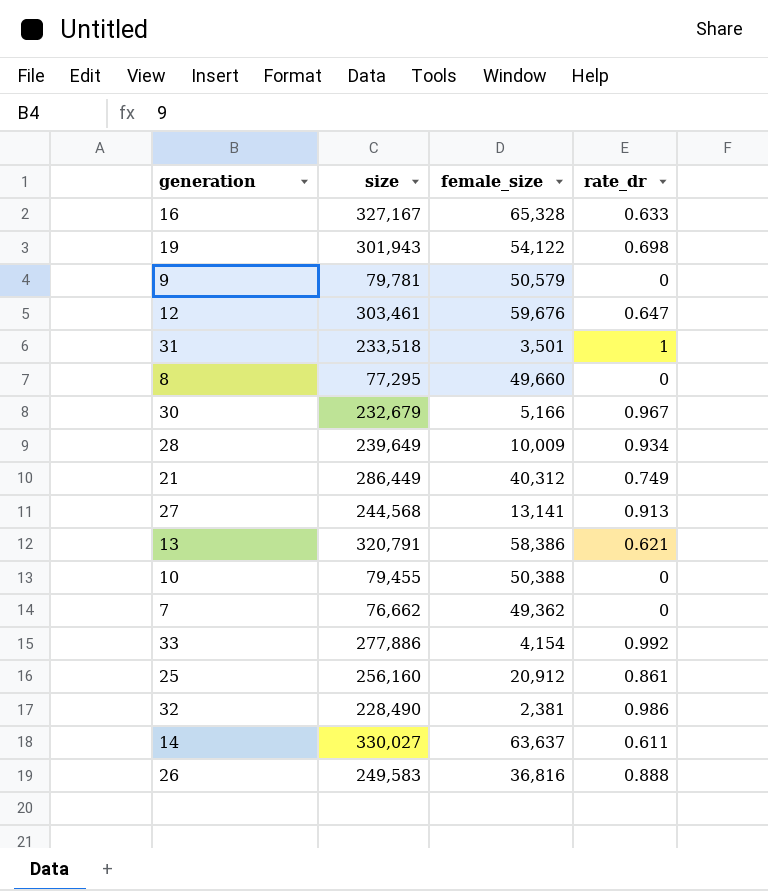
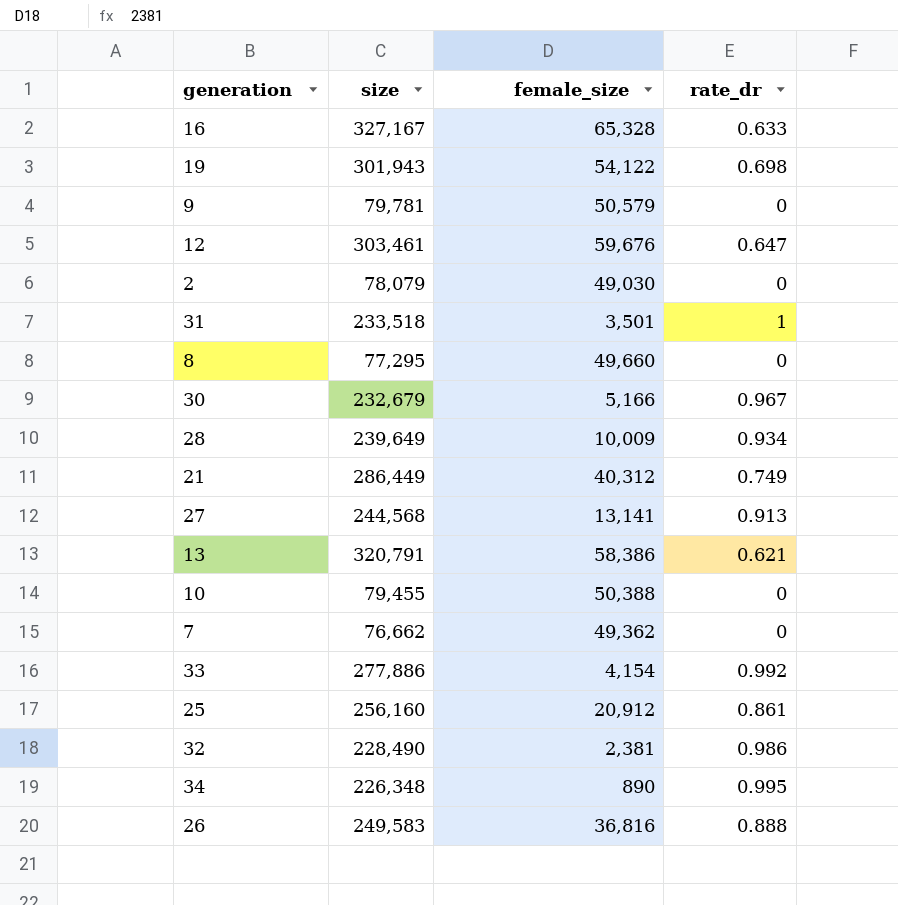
row 14: 330,027 | 63,637 | 0.611 -> none
row 2: none -> 78,079 | 49,030 | 0
row 34: none -> 226,348 | 890 | 0.995

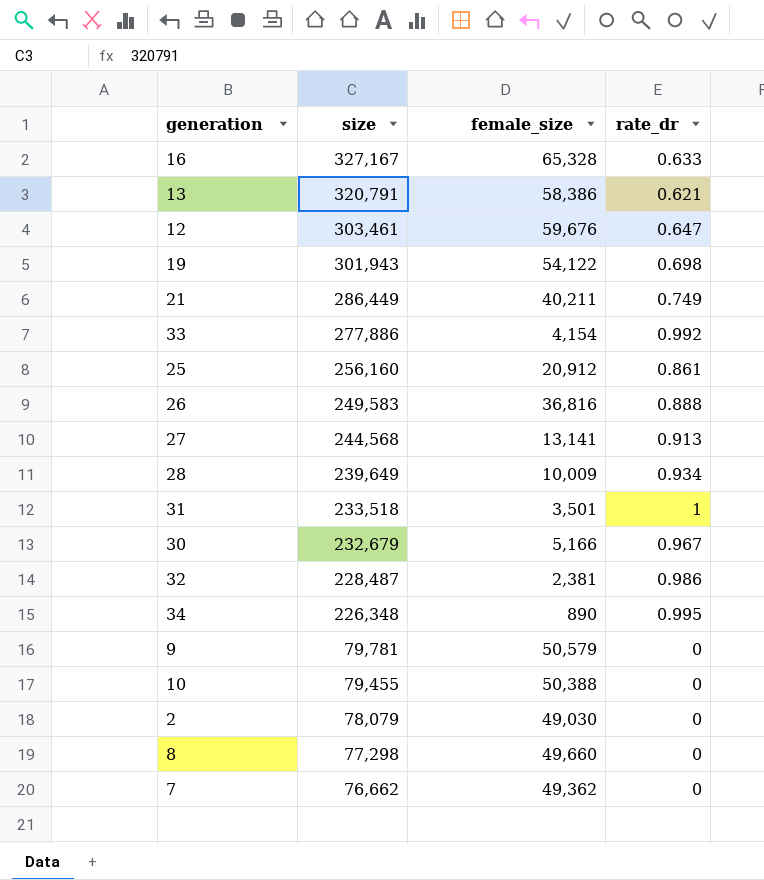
row order: none -> size descending
21 | female_size: 40,312 -> 40,211
32 | size: 228,490 -> 228,487
8 | size: 77,295 -> 77,298

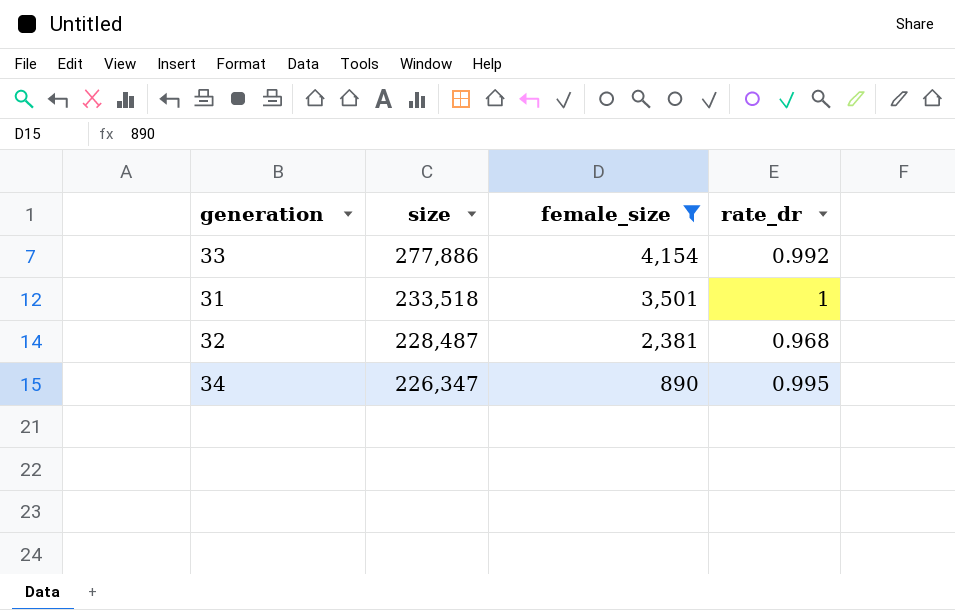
filter: none -> female_size <= 4,154
32 | rate_dr: 0.986 -> 0.968
34 | size: 226,348 -> 226,347

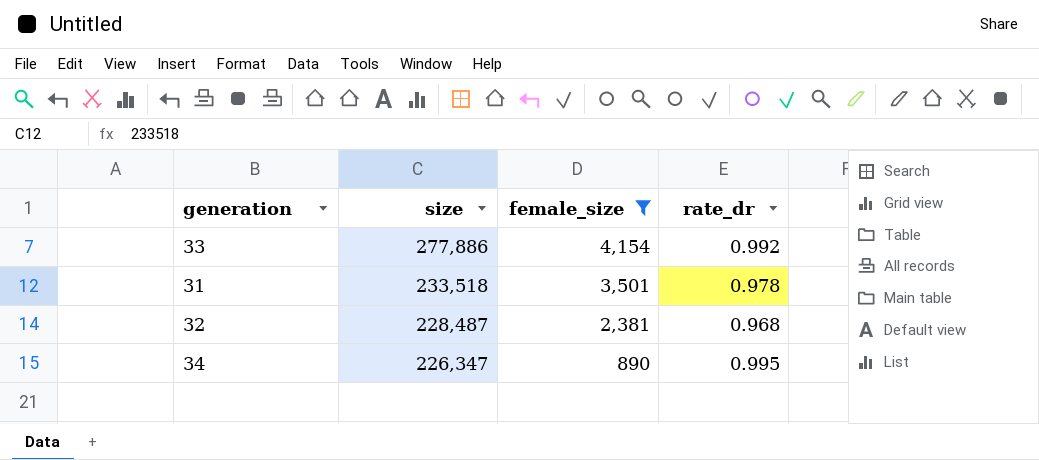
31 | rate_dr: 1 -> 0.978

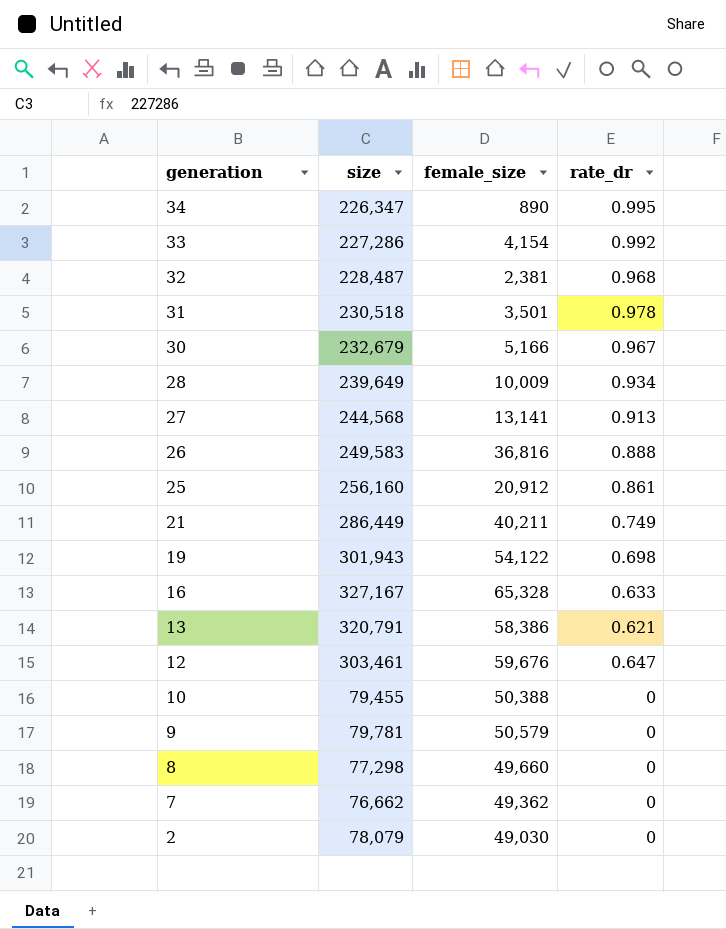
filter: female_size <= 4,154 -> none
row order: size descending -> generation descending
33 | size: 277,886 -> 227,286
31 | size: 233,518 -> 230,518

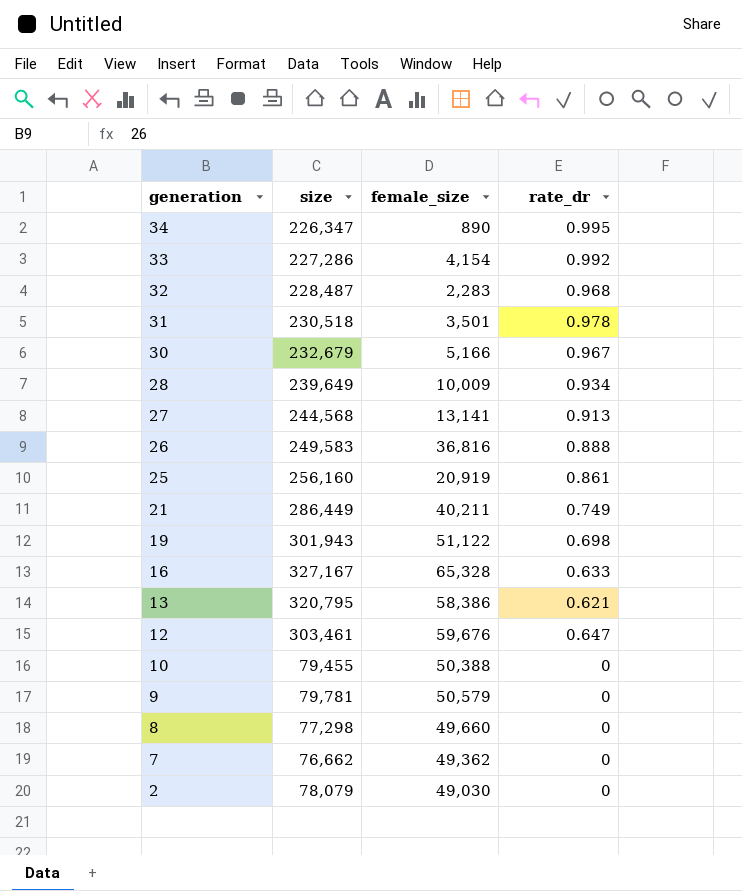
32 | female_size: 2,381 -> 2,283
25 | female_size: 20,912 -> 20,919
19 | female_size: 54,122 -> 51,122
13 | size: 320,791 -> 320,795

